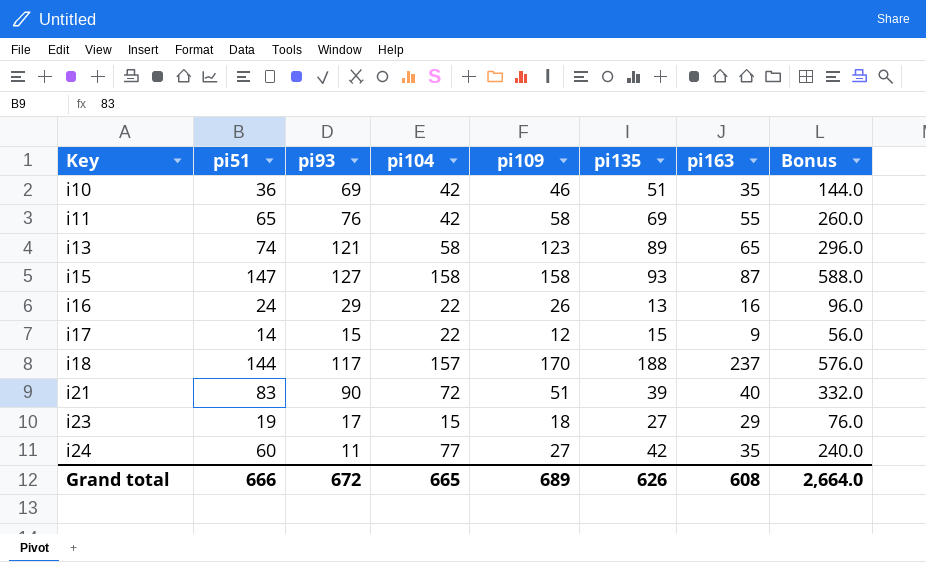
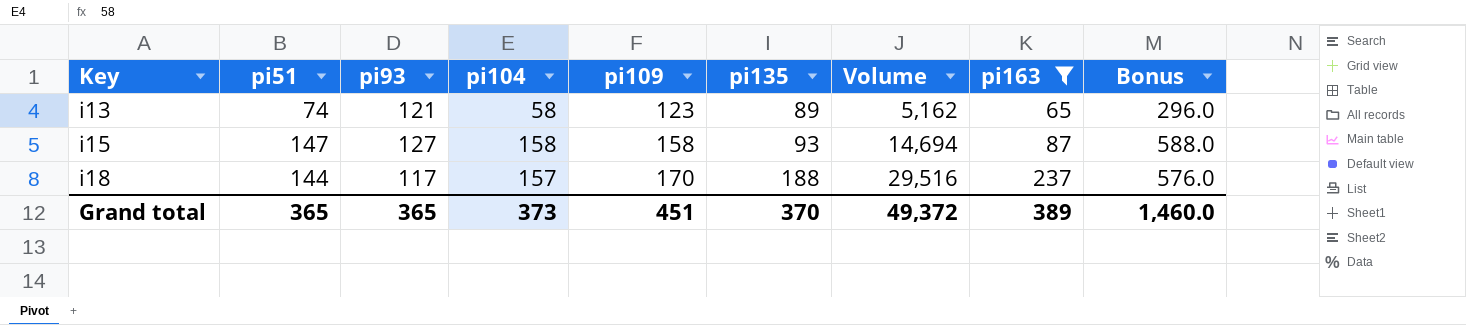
filter: none -> pi163 >= 65
column Volume | formula: none -> [pi104] * [pi135]
Grand total | pi51: 666 -> 365
Grand total | pi93: 672 -> 365
Grand total | pi104: 665 -> 373
Grand total | pi109: 689 -> 451
Grand total | pi135: 626 -> 370
Grand total | pi163: 608 -> 389
Grand total | Bonus: 2,664.0 -> 1,460.0

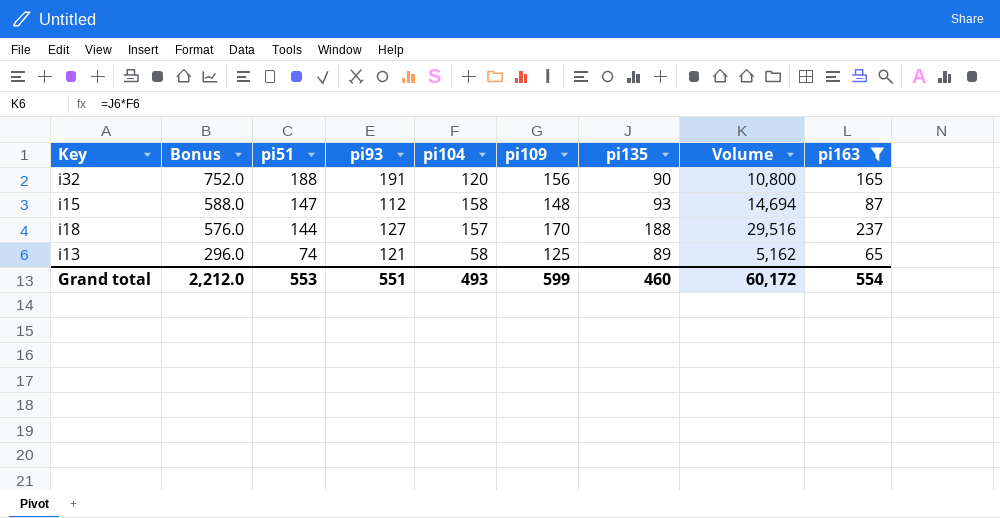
row order: Key ascending -> Bonus descending
column Bonus | position: 9 -> 2
row i32: none -> 752.0 | 188 | 191 | 120 | 156 | 90 | 10,800 | 165
i15 | pi93: 127 -> 112
i15 | pi109: 158 -> 148
i18 | pi93: 117 -> 127
i13 | pi109: 123 -> 125
Grand total | Bonus: 1,460.0 -> 2,212.0
Grand total | pi51: 365 -> 553
Grand total | pi93: 365 -> 551
Grand total | pi104: 373 -> 493
Grand total | pi109: 451 -> 599
Grand total | pi135: 370 -> 460
Grand total | Volume: 49,372 -> 60,172
Grand total | pi163: 389 -> 554

